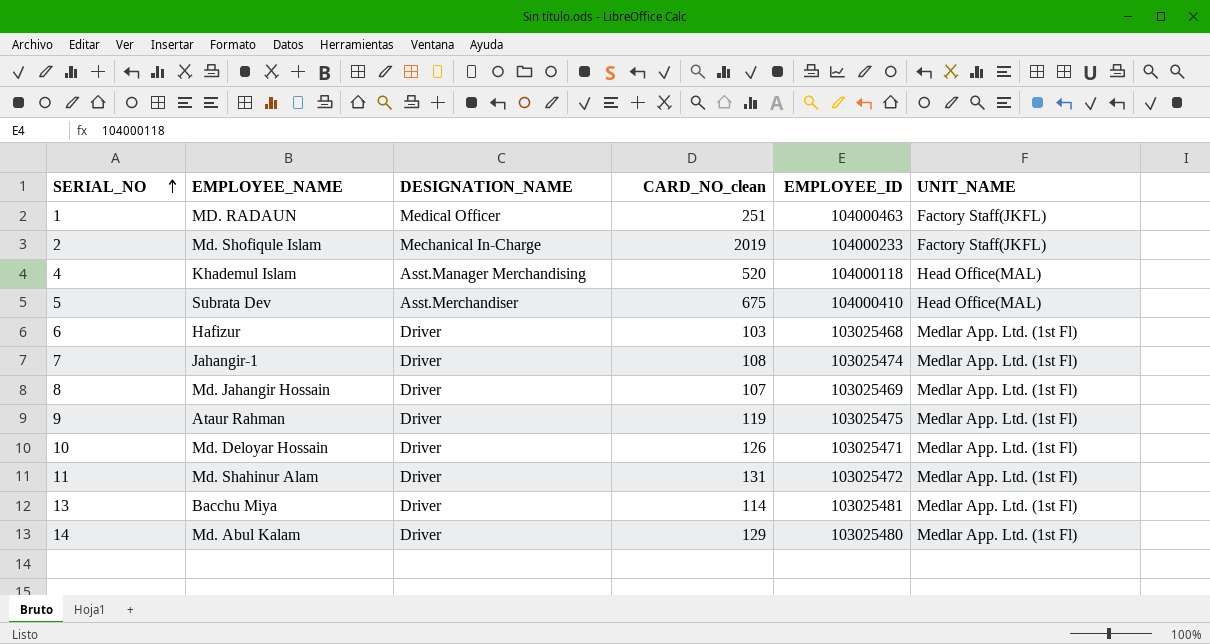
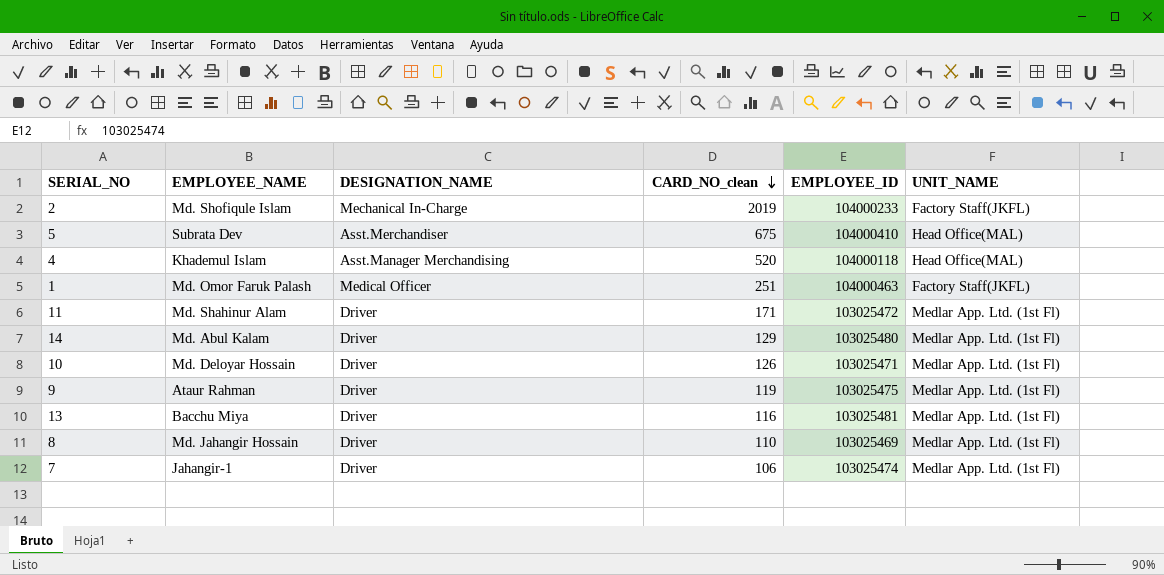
row order: SERIAL_NO ascending -> CARD_NO_clean descending
row 6: Hafizur | Driver | 103 | 103025468 | Medlar App. Ltd. (1st Fl) -> none
1 | EMPLOYEE_NAME: MD. RADAUN -> Md. Omor Faruk Palash
11 | CARD_NO_clean: 131 -> 171
13 | CARD_NO_clean: 114 -> 116
8 | CARD_NO_clean: 107 -> 110
7 | CARD_NO_clean: 108 -> 106

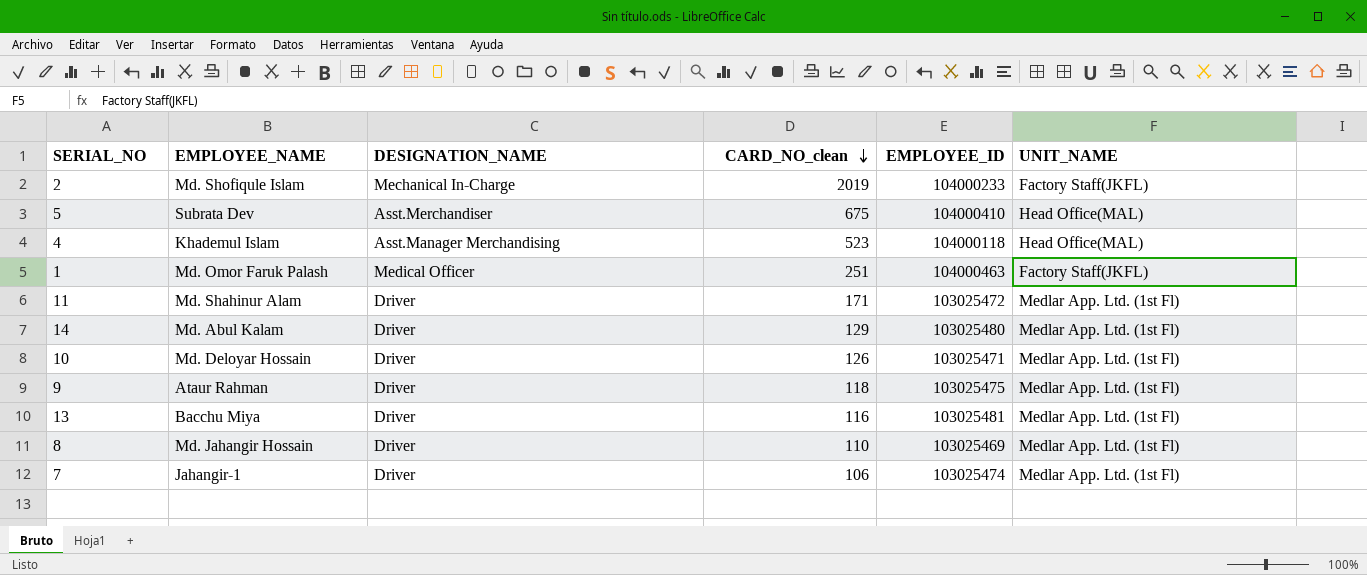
4 | CARD_NO_clean: 520 -> 523
9 | CARD_NO_clean: 119 -> 118

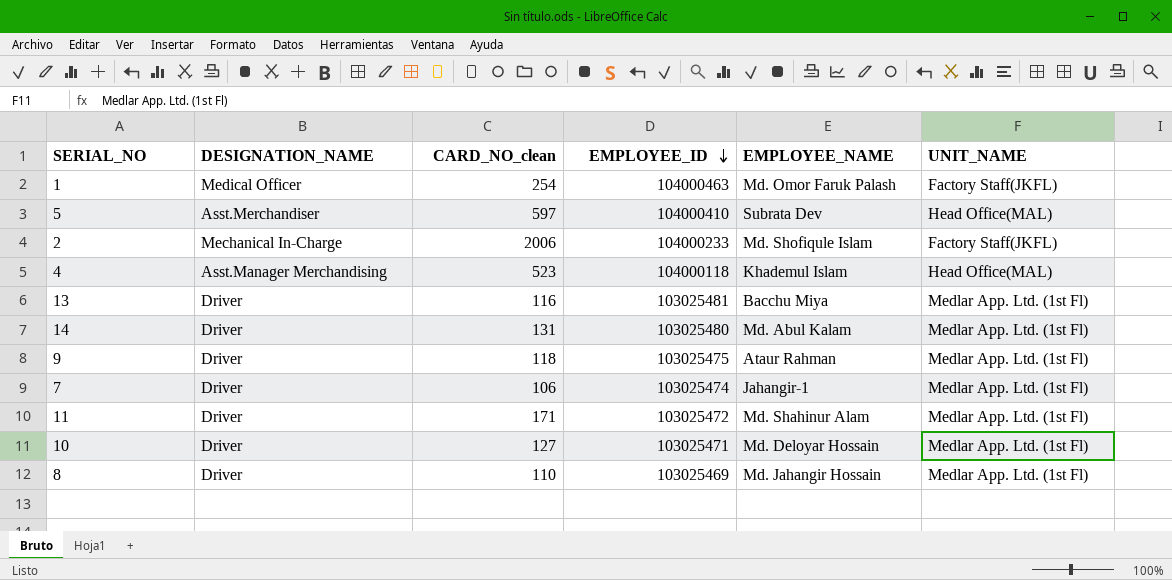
row order: CARD_NO_clean descending -> EMPLOYEE_ID descending
column EMPLOYEE_NAME | position: 2 -> 5
1 | CARD_NO_clean: 251 -> 254
5 | CARD_NO_clean: 675 -> 597
2 | CARD_NO_clean: 2019 -> 2006
14 | CARD_NO_clean: 129 -> 131
10 | CARD_NO_clean: 126 -> 127

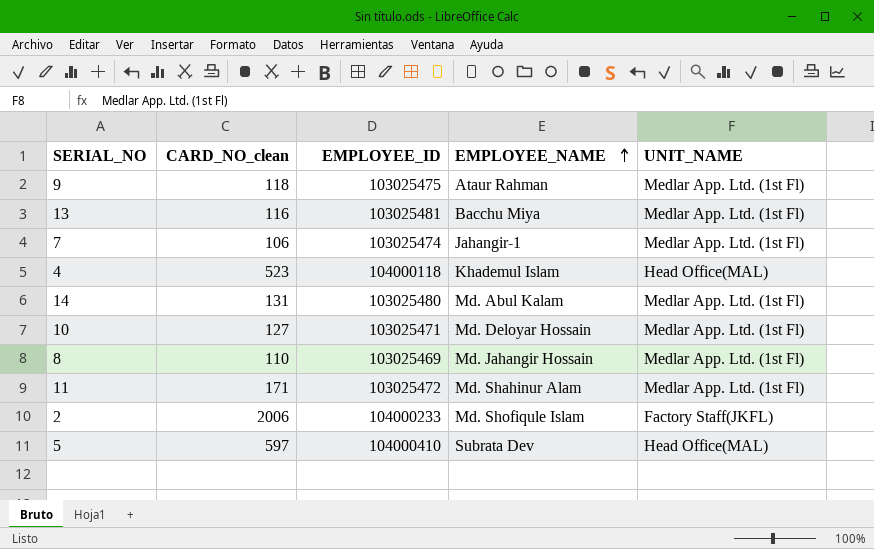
row order: EMPLOYEE_ID descending -> EMPLOYEE_NAME ascending
column DESIGNATION_NAME | position: 2 -> none
row 1: Medical Officer | 254 | 104000463 | Md. Omor Faruk Palash | Factory Staff(JKFL) -> none

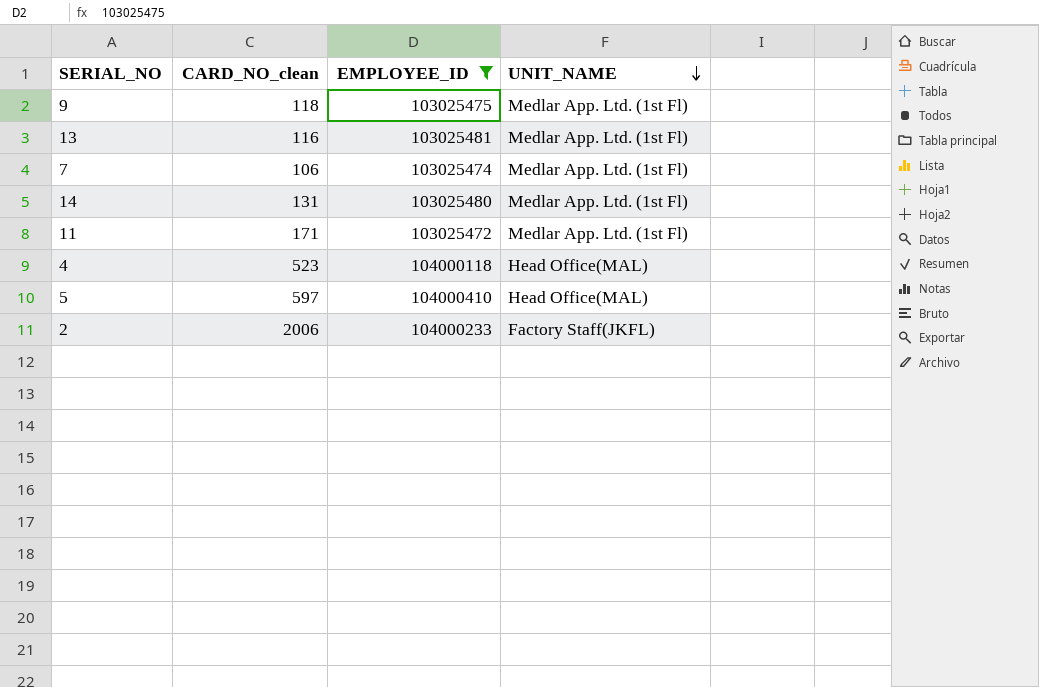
filter: none -> EMPLOYEE_ID >= 103025472
row order: EMPLOYEE_NAME ascending -> UNIT_NAME descending
column EMPLOYEE_NAME | position: 4 -> none

